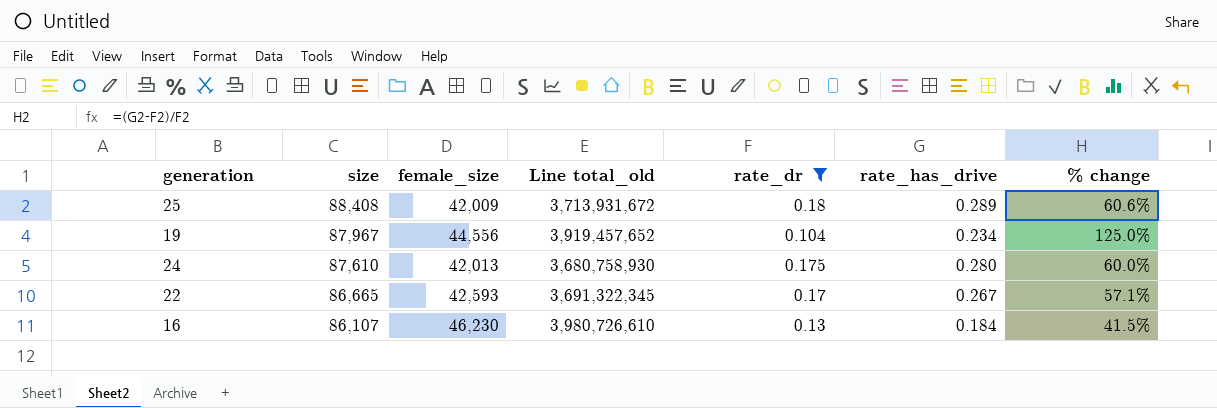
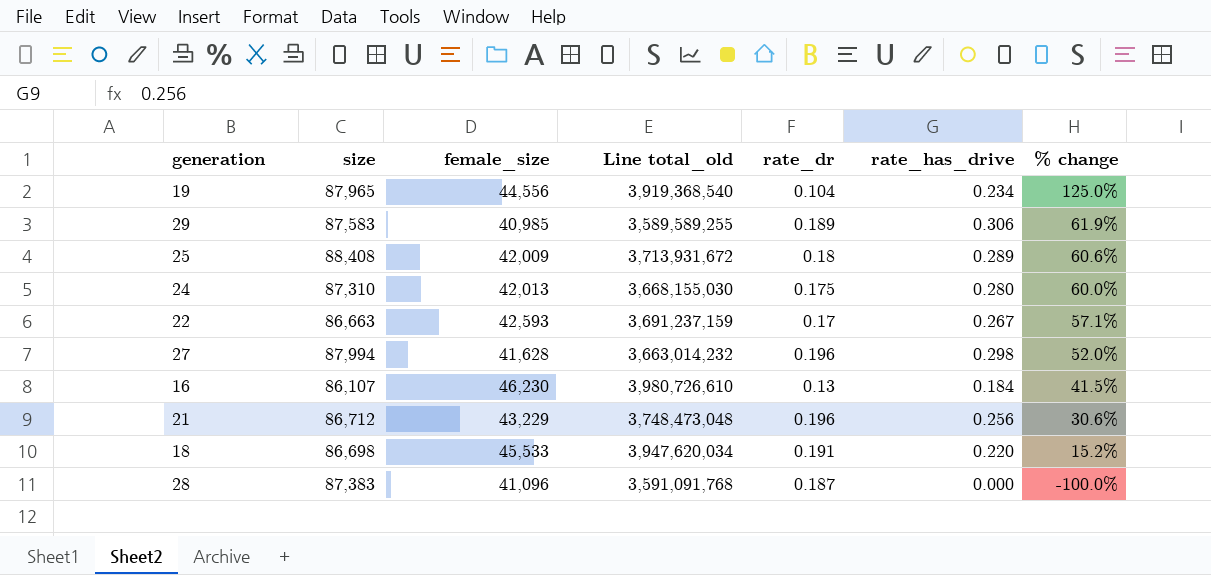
filter: rate_dr <= 0.18 -> none
row order: size descending -> % change descending
19 | size: 87,967 -> 87,965
19 | Line total_old: 3,919,457,652 -> 3,919,368,540
24 | size: 87,610 -> 87,310
24 | Line total_old: 3,680,758,930 -> 3,668,155,030
22 | size: 86,665 -> 86,663
22 | Line total_old: 3,691,322,345 -> 3,691,237,159

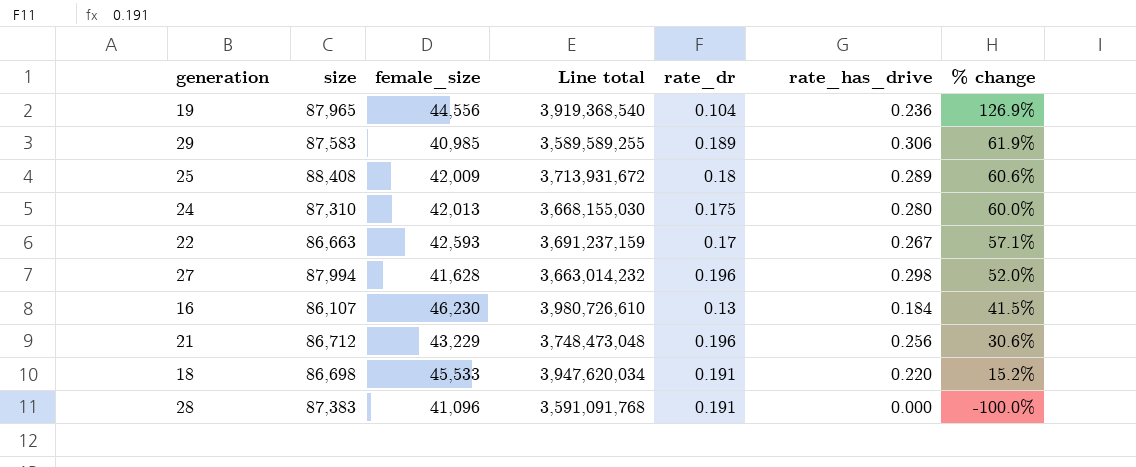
column name: Line total_old -> Line total
19 | rate_has_drive: 0.234 -> 0.236
19 | % change: 125.0% -> 126.9%
28 | rate_dr: 0.187 -> 0.191

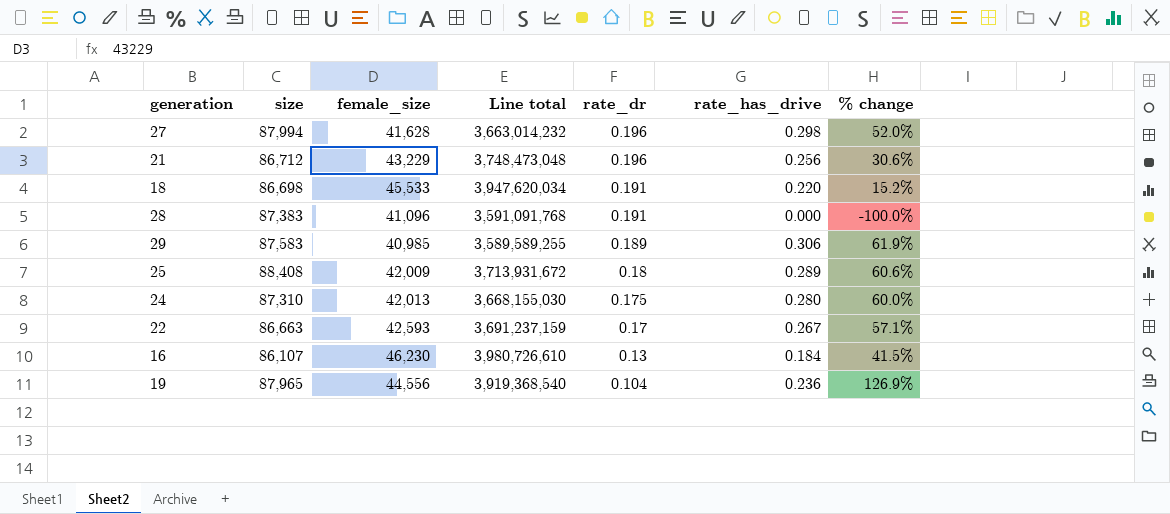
row order: % change descending -> rate_dr descending

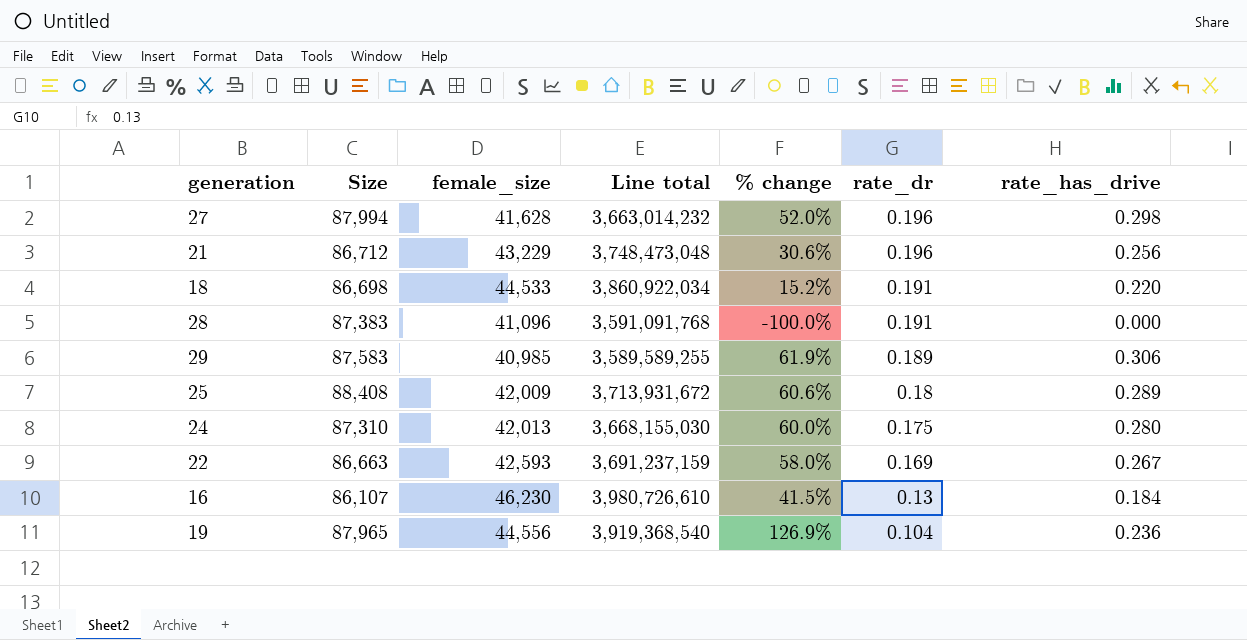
column name: size -> Size
column % change | position: 7 -> 5
18 | female_size: 45,533 -> 44,533
18 | Line total: 3,947,620,034 -> 3,860,922,034
22 | % change: 57.1% -> 58.0%
22 | rate_dr: 0.17 -> 0.169

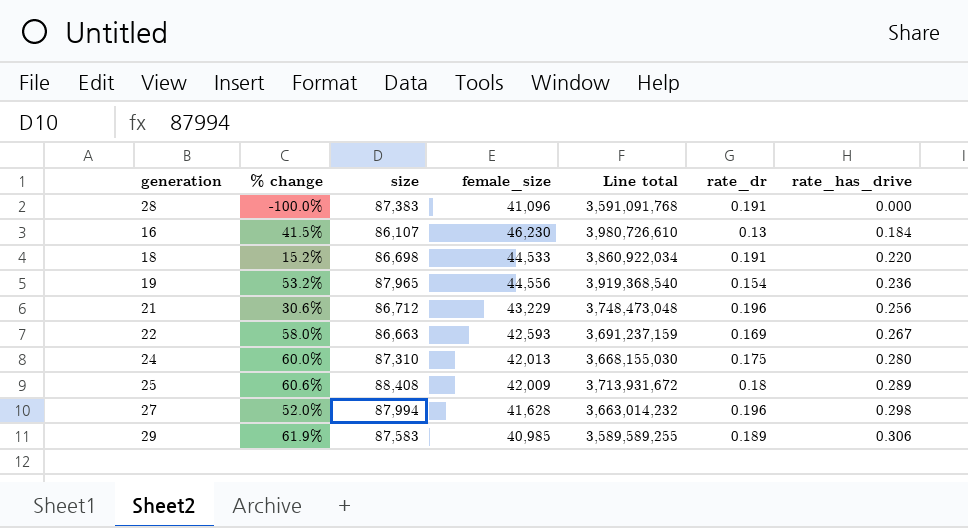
row order: rate_dr descending -> rate_has_drive ascending
column % change | position: 5 -> 2
column name: Size -> size
19 | % change: 126.9% -> 53.2%
19 | rate_dr: 0.104 -> 0.154

